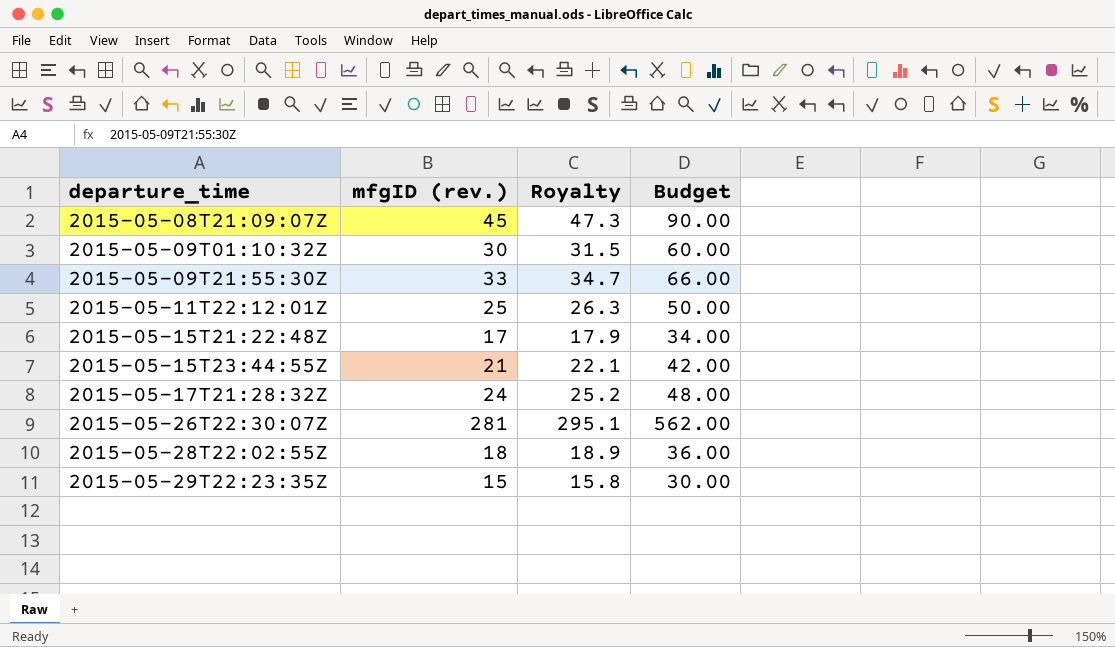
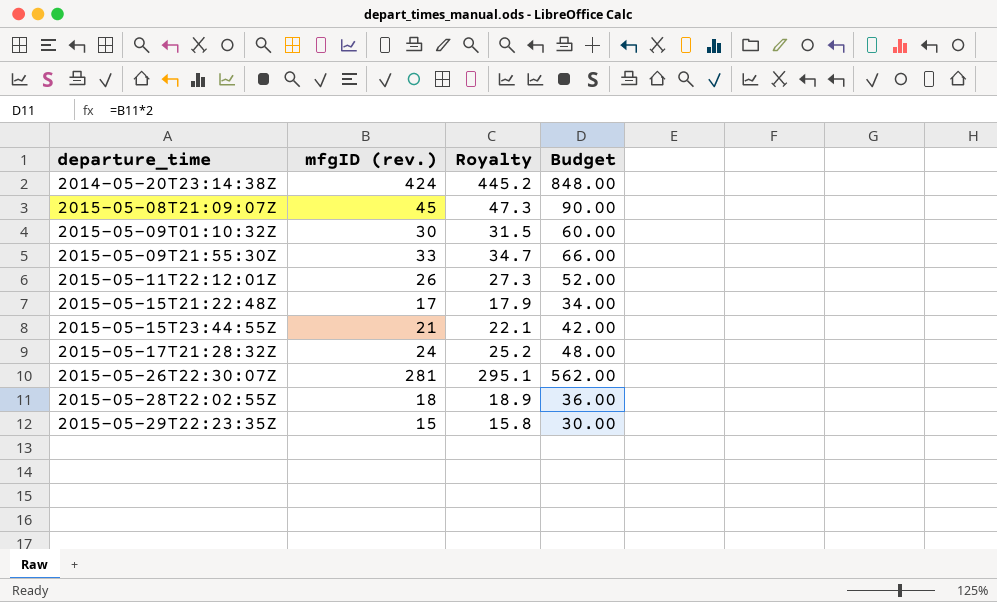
row 2014-05-20T23:14:38Z: none -> 424 | 445.2 | 848.00
2015-05-11T22:12:01Z | mfgID (rev.): 25 -> 26
2015-05-11T22:12:01Z | Royalty: 26.3 -> 27.3
2015-05-11T22:12:01Z | Budget: 50.00 -> 52.00

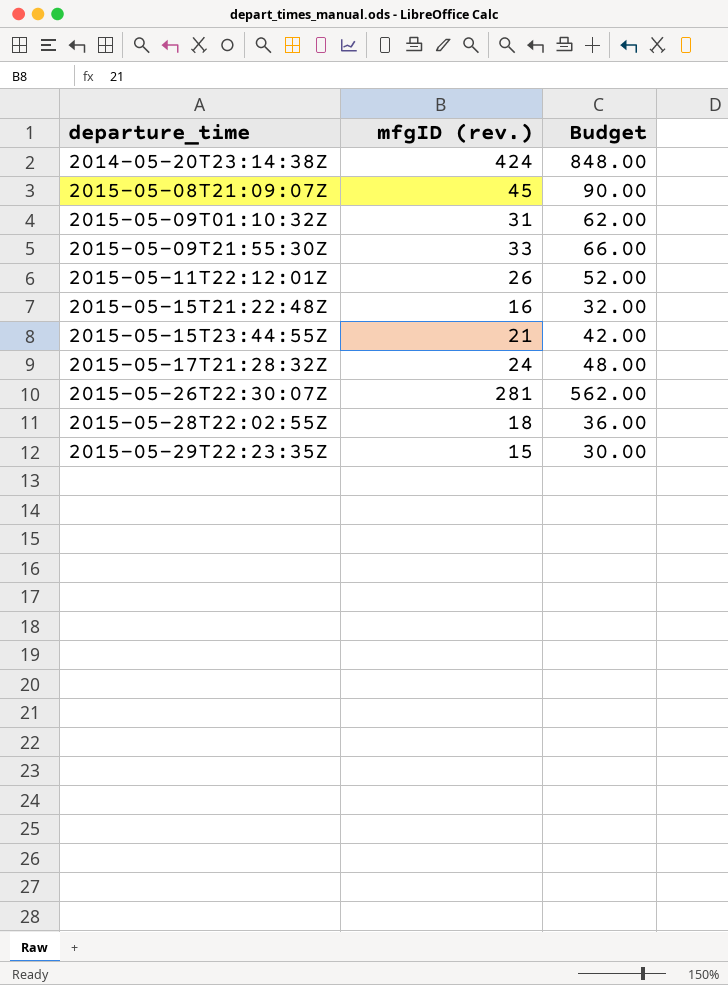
column Royalty | formula: [mfgID (rev.)] * 1.05 -> none
2015-05-09T01:10:32Z | mfgID (rev.): 30 -> 31
2015-05-09T01:10:32Z | Budget: 60.00 -> 62.00
2015-05-15T21:22:48Z | mfgID (rev.): 17 -> 16
2015-05-15T21:22:48Z | Budget: 34.00 -> 32.00

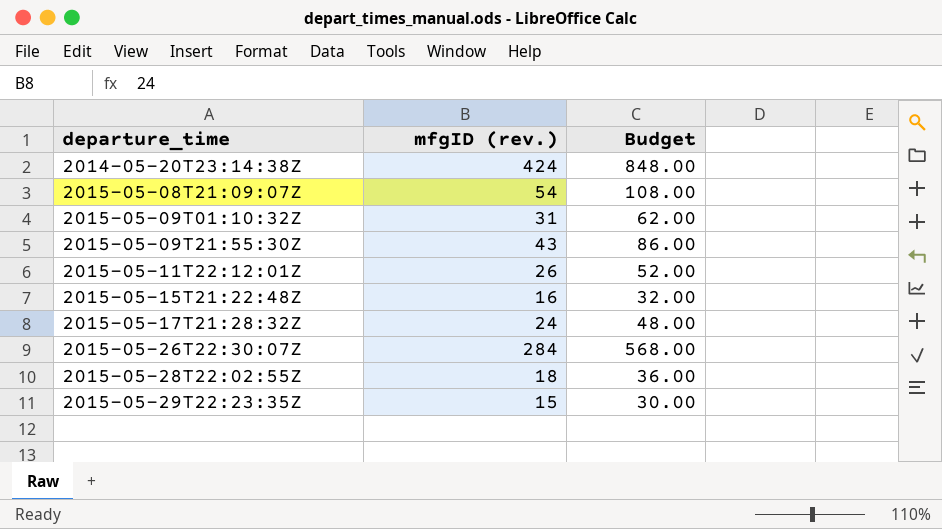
row 2015-05-15T23:44:55Z: 21 | 42.00 -> none
2015-05-08T21:09:07Z | mfgID (rev.): 45 -> 54
2015-05-08T21:09:07Z | Budget: 90.00 -> 108.00
2015-05-09T21:55:30Z | mfgID (rev.): 33 -> 43
2015-05-09T21:55:30Z | Budget: 66.00 -> 86.00
2015-05-26T22:30:07Z | mfgID (rev.): 281 -> 284
2015-05-26T22:30:07Z | Budget: 562.00 -> 568.00

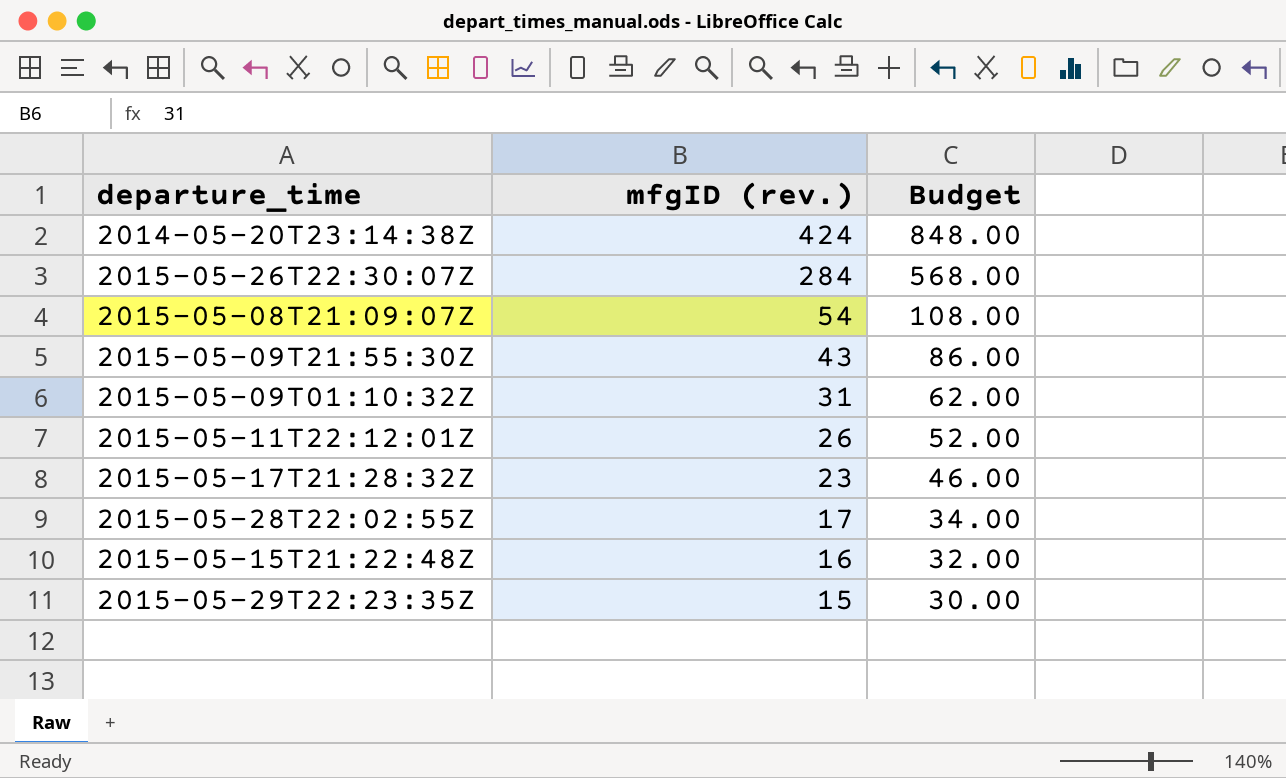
row order: departure_time ascending -> mfgID (rev.) descending
2015-05-17T21:28:32Z | mfgID (rev.): 24 -> 23
2015-05-17T21:28:32Z | Budget: 48.00 -> 46.00
2015-05-28T22:02:55Z | mfgID (rev.): 18 -> 17
2015-05-28T22:02:55Z | Budget: 36.00 -> 34.00

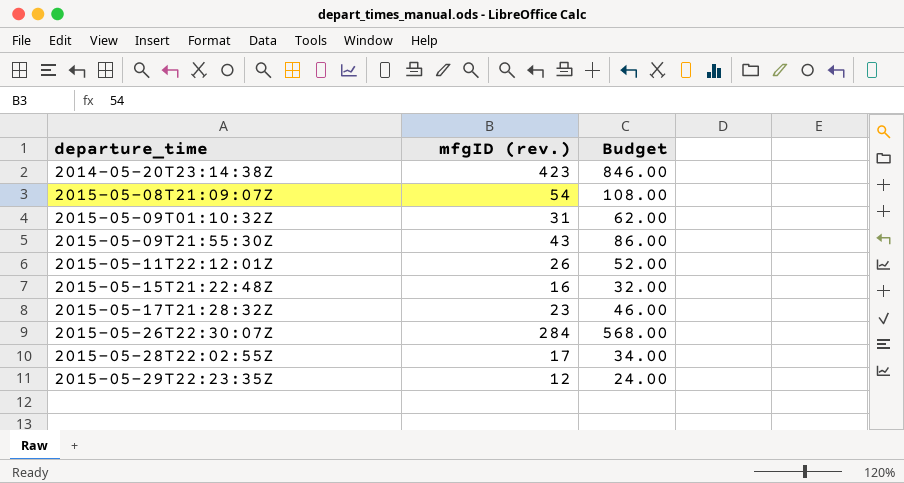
row order: mfgID (rev.) descending -> departure_time ascending
2014-05-20T23:14:38Z | mfgID (rev.): 424 -> 423
2014-05-20T23:14:38Z | Budget: 848.00 -> 846.00
2015-05-29T22:23:35Z | mfgID (rev.): 15 -> 12
2015-05-29T22:23:35Z | Budget: 30.00 -> 24.00

